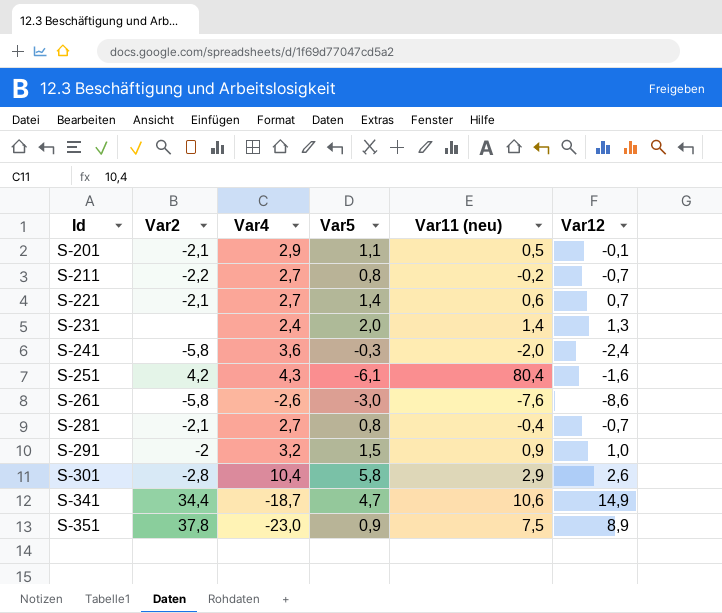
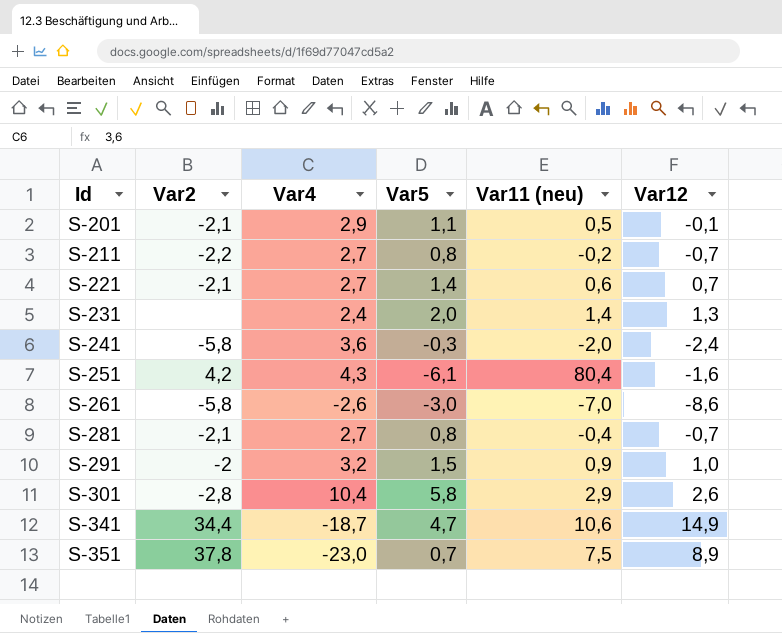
S-261 | Var11 (neu): -7,6 -> -7,0
S-351 | Var5: 0,9 -> 0,7

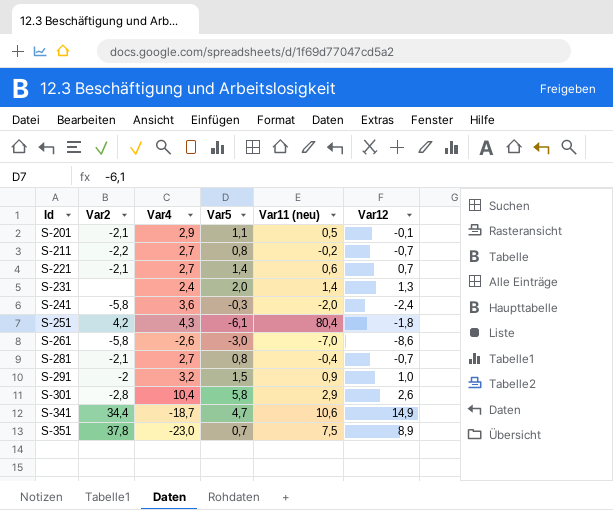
S-251 | Var12: -1,6 -> -1,8

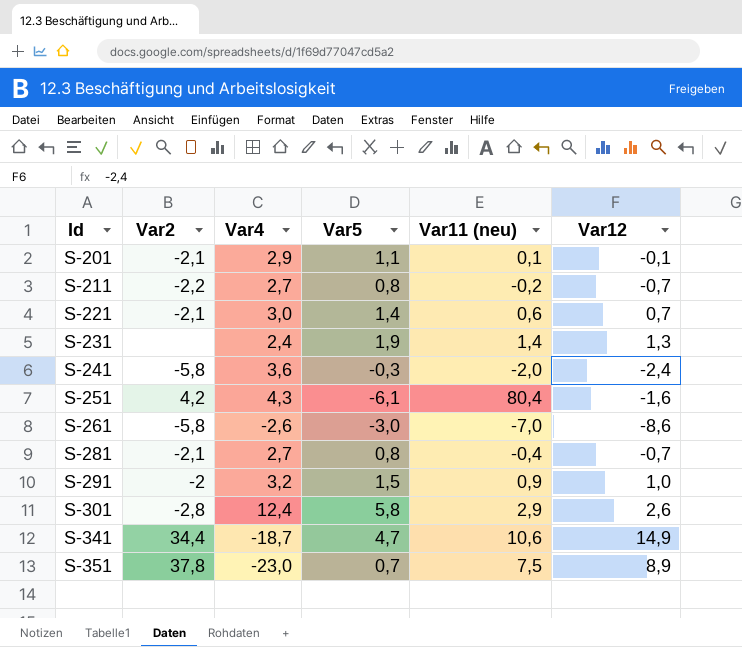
S-201 | Var11 (neu): 0,5 -> 0,1
S-221 | Var4: 2,7 -> 3,0
S-231 | Var5: 2,0 -> 1,9
S-251 | Var12: -1,8 -> -1,6
S-301 | Var4: 10,4 -> 12,4

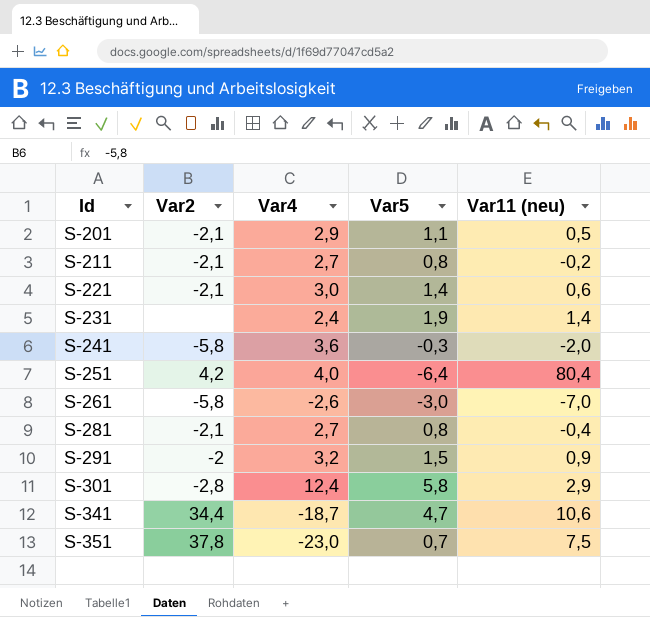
column Var12 | position: 6 -> none
S-201 | Var11 (neu): 0,1 -> 0,5
S-211 | Var2: -2,2 -> -2,1
S-251 | Var4: 4,3 -> 4,0
S-251 | Var5: -6,1 -> -6,4

